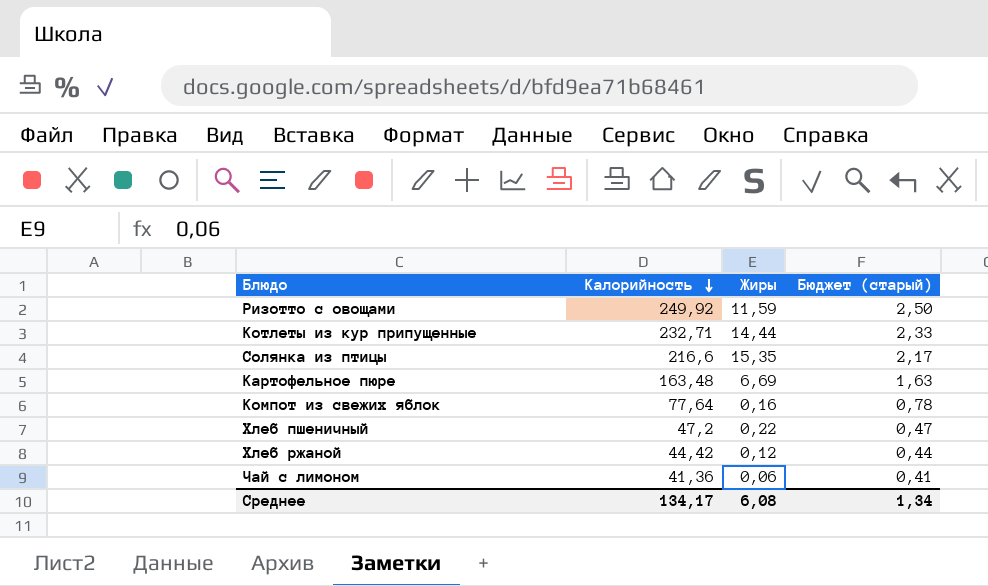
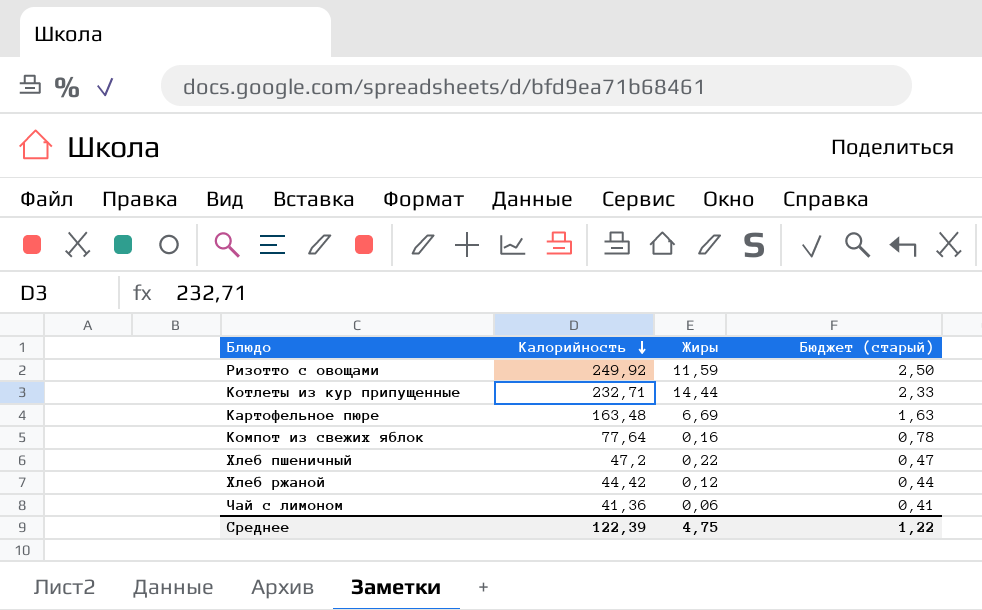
row Солянка из птицы: 216,6 | 15,35 | 2,17 -> none
Среднее | Калорийность: 134,17 -> 122,39
Среднее | Жиры: 6,08 -> 4,75
Среднее | Бюджет (старый): 1,34 -> 1,22

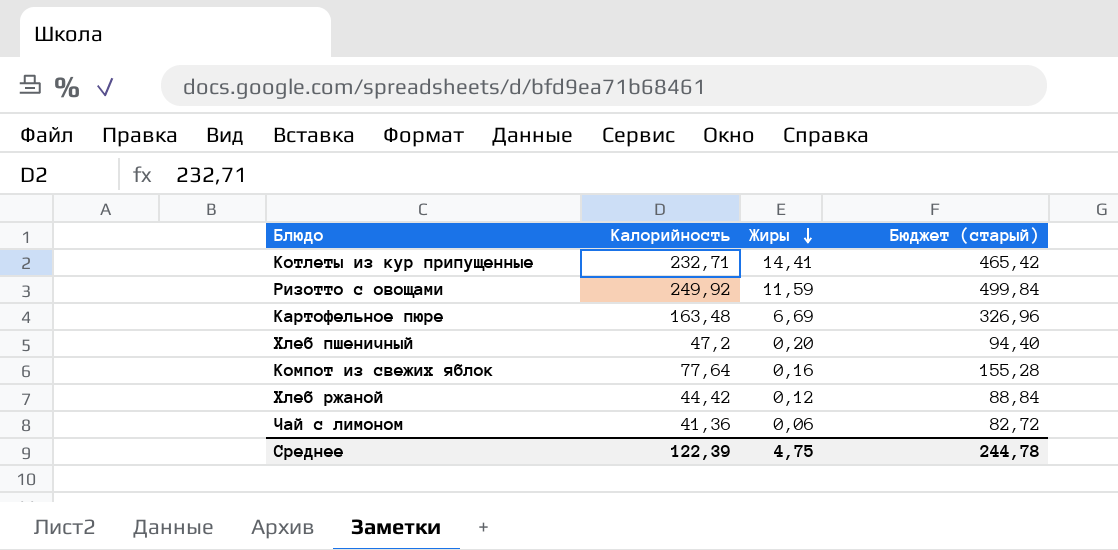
row order: Калорийность descending -> Жиры descending
column Бюджет (старый) | formula: [Калорийность] * 0,01 -> [Калорийность] * 2
Котлеты из кур припущенные | Жиры: 14,44 -> 14,41
Хлеб пшеничный | Жиры: 0,22 -> 0,20
Среднее | Бюджет (старый): 1,22 -> 244,78

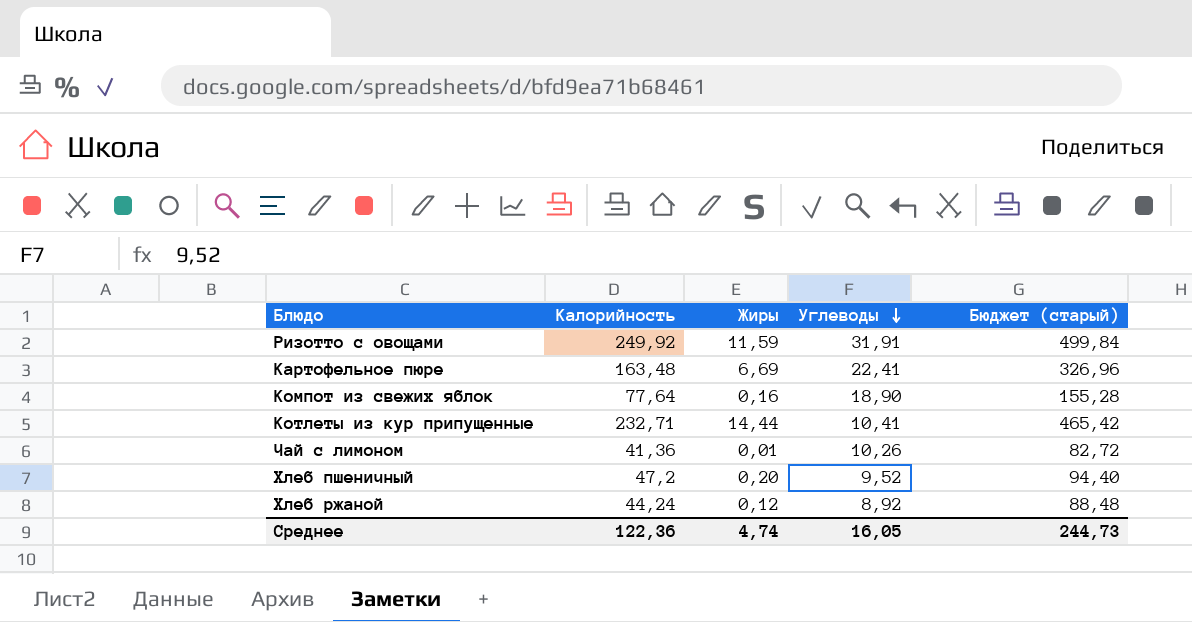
row order: Жиры descending -> Углеводы descending
column Углеводы | position: none -> 4
Котлеты из кур припущенные | Жиры: 14,41 -> 14,44
Чай с лимоном | Жиры: 0,06 -> 0,01
Хлеб ржаной | Калорийность: 44,42 -> 44,24
Хлеб ржаной | Бюджет (старый): 88,84 -> 88,48
Среднее | Калорийность: 122,39 -> 122,36
Среднее | Жиры: 4,75 -> 4,74
Среднее | Бюджет (старый): 244,78 -> 244,73

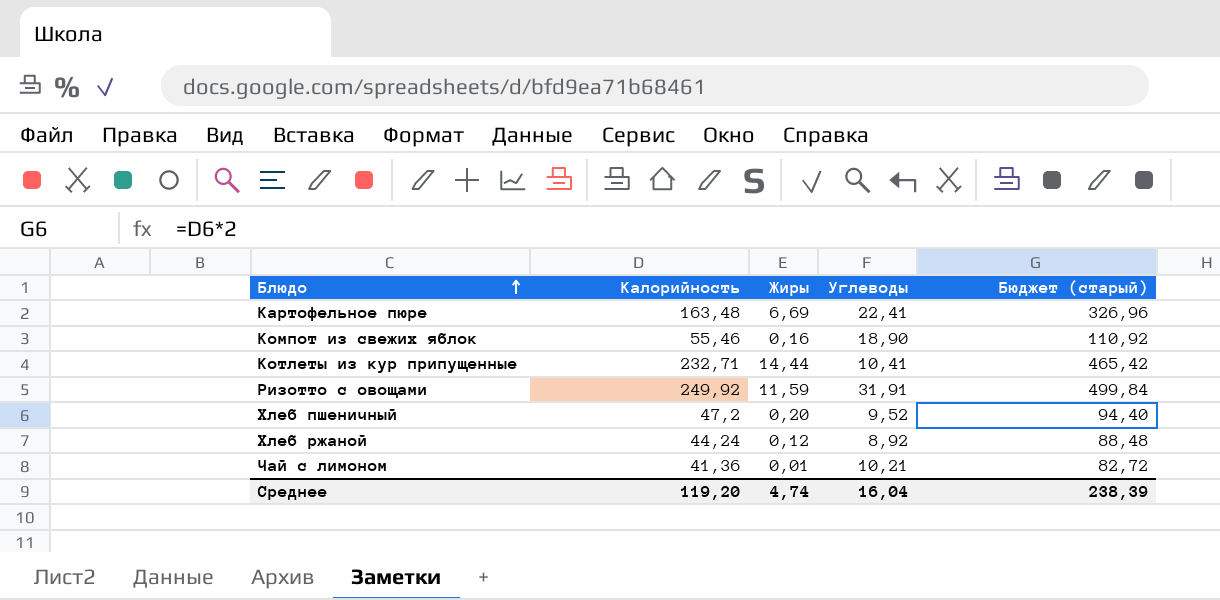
row order: Углеводы descending -> Блюдо ascending
Компот из свежих яблок | Калорийность: 77,64 -> 55,46
Компот из свежих яблок | Бюджет (старый): 155,28 -> 110,92
Чай с лимоном | Углеводы: 10,26 -> 10,21
Среднее | Калорийность: 122,36 -> 119,20
Среднее | Углеводы: 16,05 -> 16,04
Среднее | Бюджет (старый): 244,73 -> 238,39

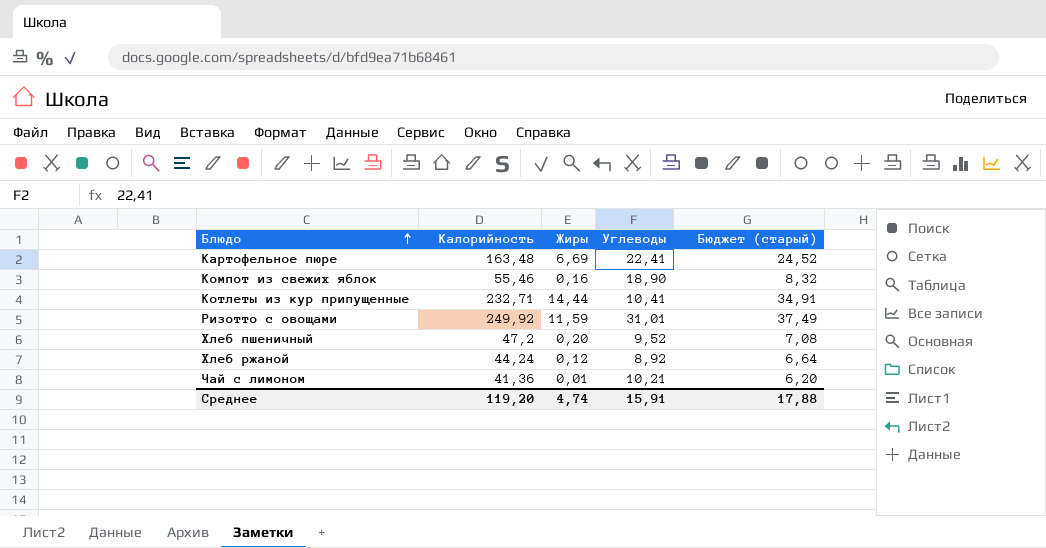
column Бюджет (старый) | formula: [Калорийность] * 2 -> [Калорийность] * 0,15
Ризотто с овощами | Углеводы: 31,91 -> 31,01
Среднее | Углеводы: 16,04 -> 15,91
Среднее | Бюджет (старый): 238,39 -> 17,88

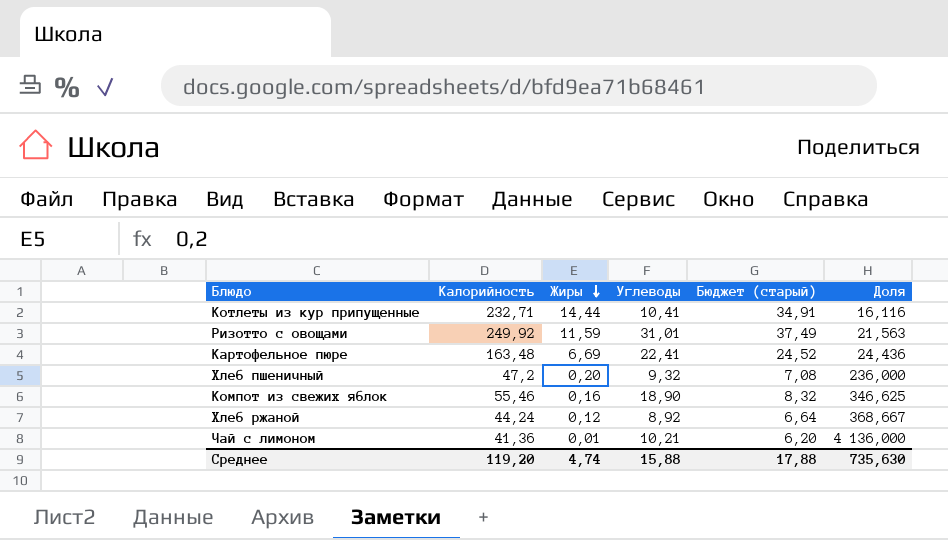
row order: Блюдо ascending -> Жиры descending
column Доля | formula: none -> [Калорийность] / [Жиры]
Хлеб пшеничный | Углеводы: 9,52 -> 9,32
Среднее | Углеводы: 15,91 -> 15,88

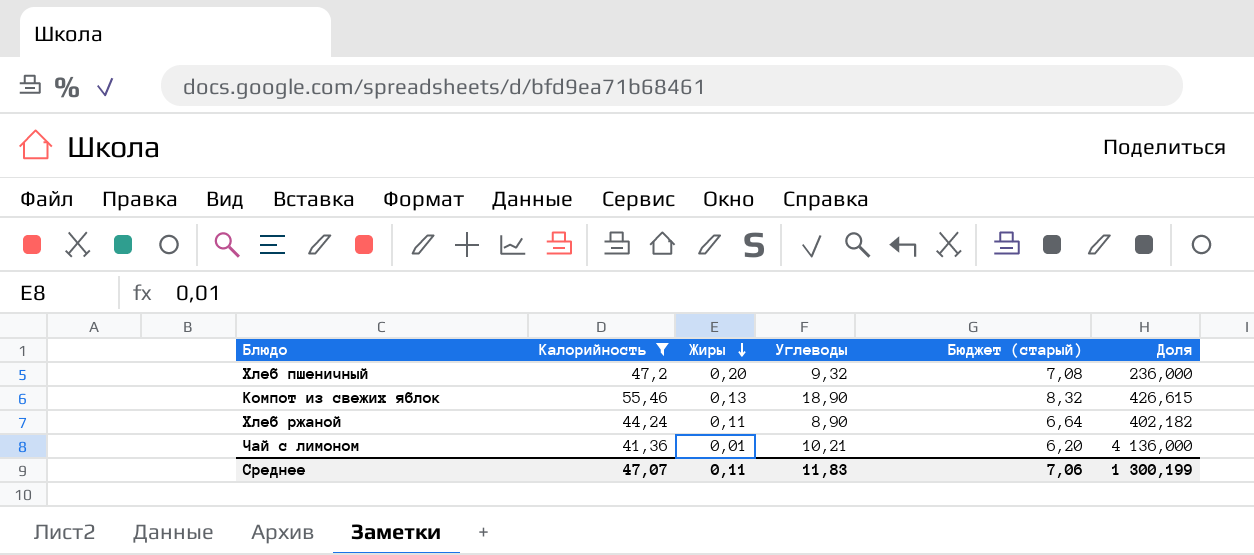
filter: none -> Калорийность <= 55,46
Компот из свежих яблок | Жиры: 0,16 -> 0,13
Компот из свежих яблок | Доля: 346,625 -> 426,615
Хлеб ржаной | Жиры: 0,12 -> 0,11
Хлеб ржаной | Углеводы: 8,92 -> 8,90
Хлеб ржаной | Доля: 368,667 -> 402,182
Среднее | Калорийность: 119,20 -> 47,07
Среднее | Жиры: 4,74 -> 0,11
Среднее | Углеводы: 15,88 -> 11,83
Среднее | Бюджет (старый): 17,88 -> 7,06
Среднее | Доля: 735,630 -> 1 300,199

